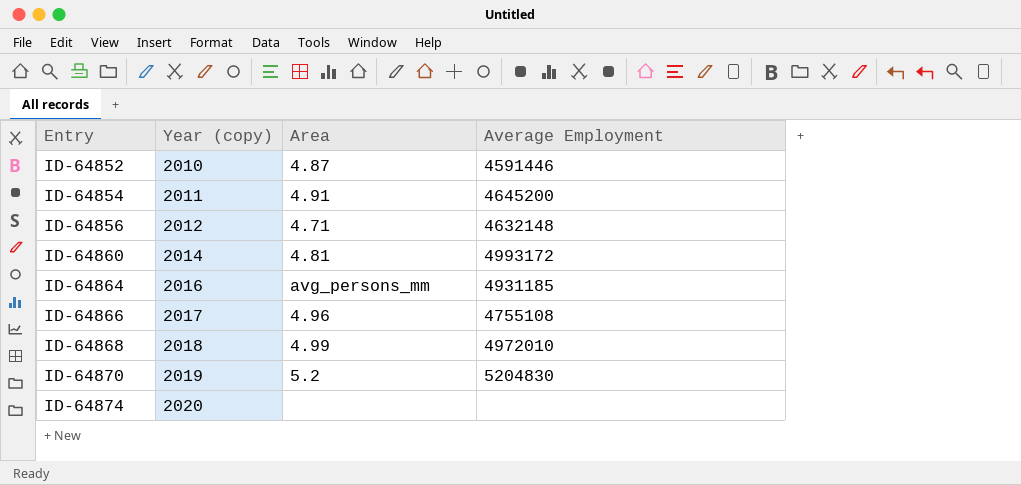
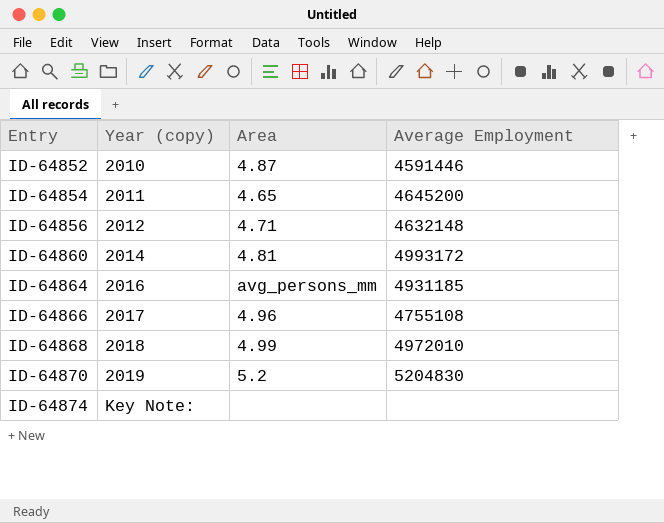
ID-64854 | Area: 4.91 -> 4.65
ID-64874 | Year (copy): 2020 -> Key Note:

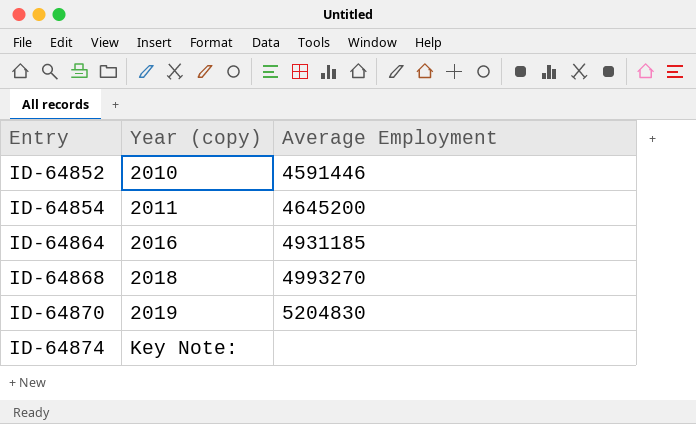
column Area | position: 3 -> none
row ID-64856: 2012 | 4.71 | 4632148 -> none
row ID-64860: 2014 | 4.81 | 4993172 -> none
row ID-64866: 2017 | 4.96 | 4755108 -> none
ID-64868 | Average Employment: 4972010 -> 4993270

